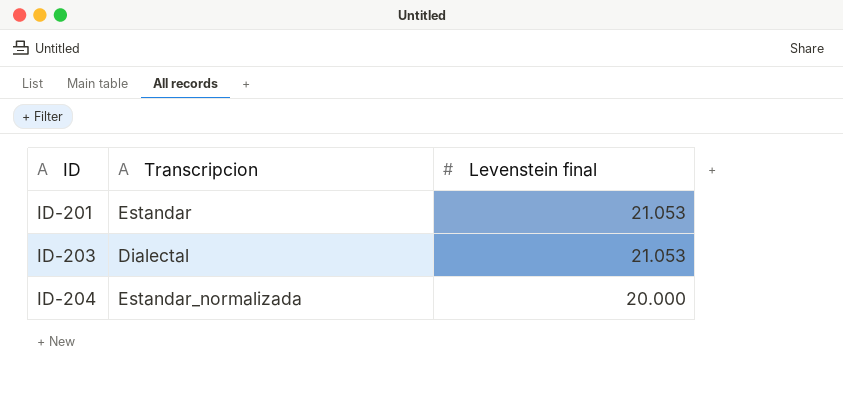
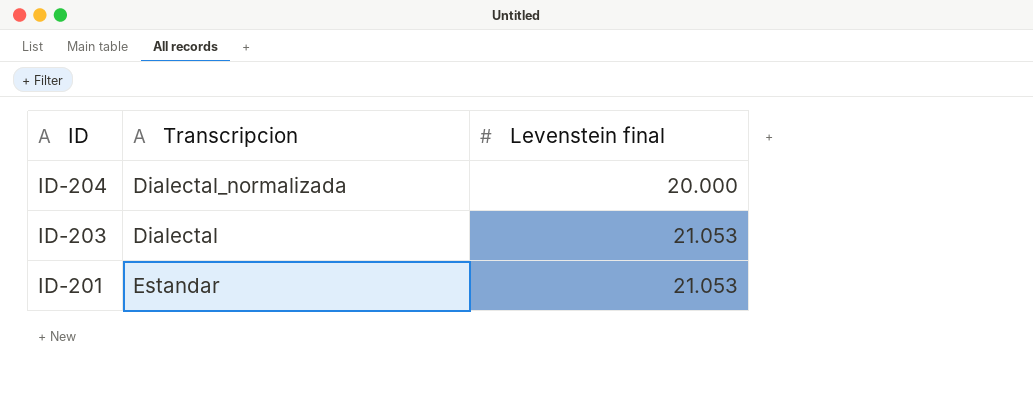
row order: ID ascending -> ID descending
ID-204 | Transcripcion: Estandar_normalizada -> Dialectal_normalizada

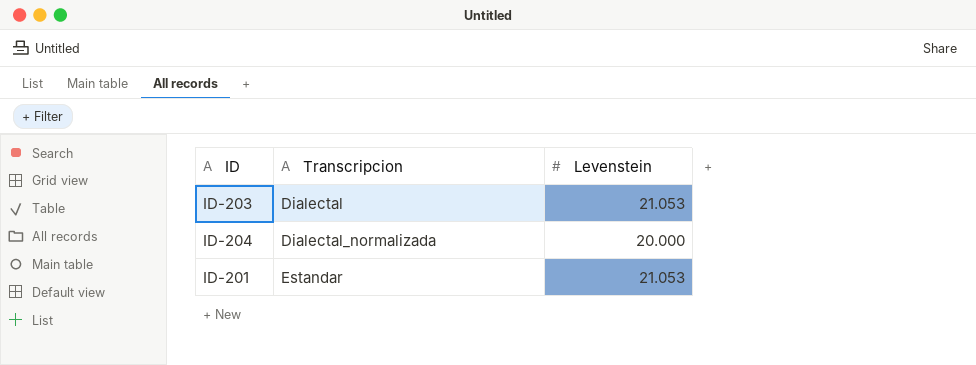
row order: ID descending -> Transcripcion ascending
column name: Levenstein final -> Levenstein

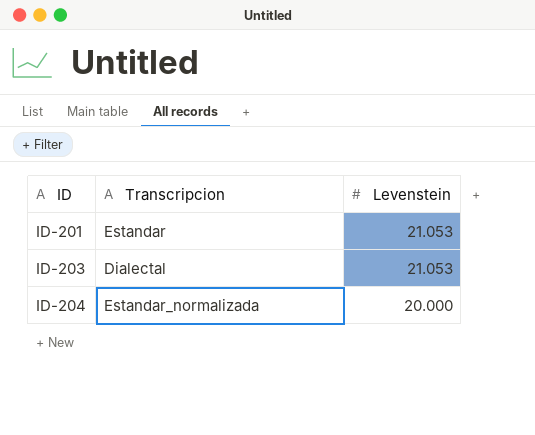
row order: Transcripcion ascending -> ID ascending
ID-204 | Transcripcion: Dialectal_normalizada -> Estandar_normalizada

